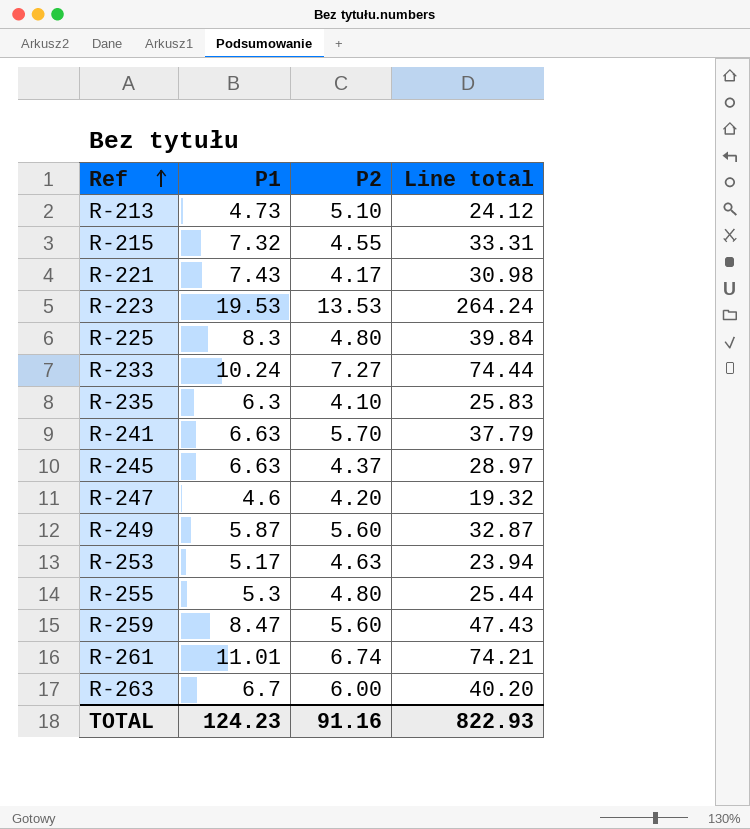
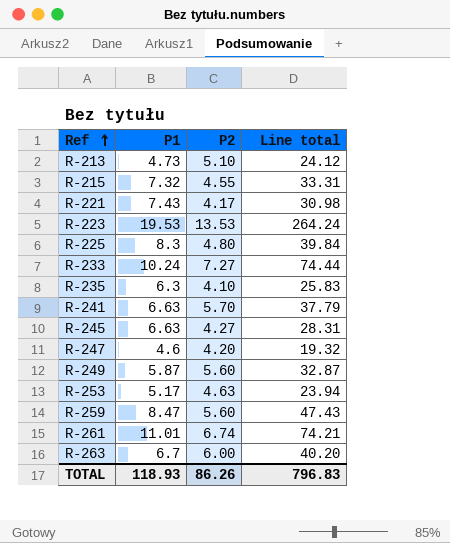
row R-255: 5.3 | 4.80 | 25.44 -> none
R-245 | P2: 4.37 -> 4.27
R-245 | Line total: 28.97 -> 28.31
TOTAL | P1: 124.23 -> 118.93
TOTAL | P2: 91.16 -> 86.26
TOTAL | Line total: 822.93 -> 796.83

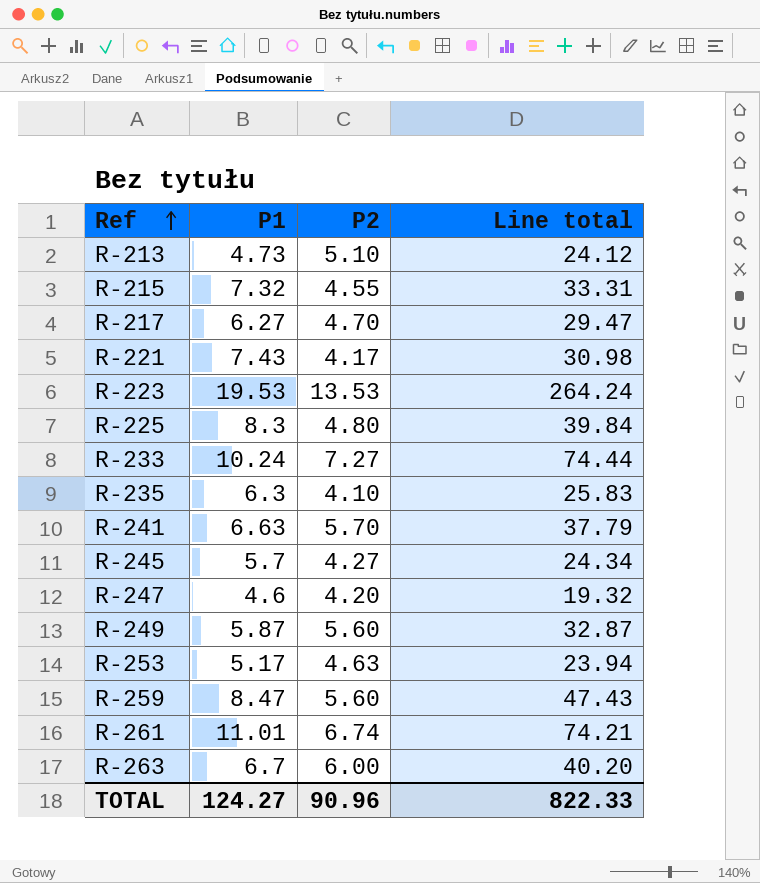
row R-217: none -> 6.27 | 4.70 | 29.47
R-245 | P1: 6.63 -> 5.7
R-245 | Line total: 28.31 -> 24.34
TOTAL | P1: 118.93 -> 124.27
TOTAL | P2: 86.26 -> 90.96
TOTAL | Line total: 796.83 -> 822.33

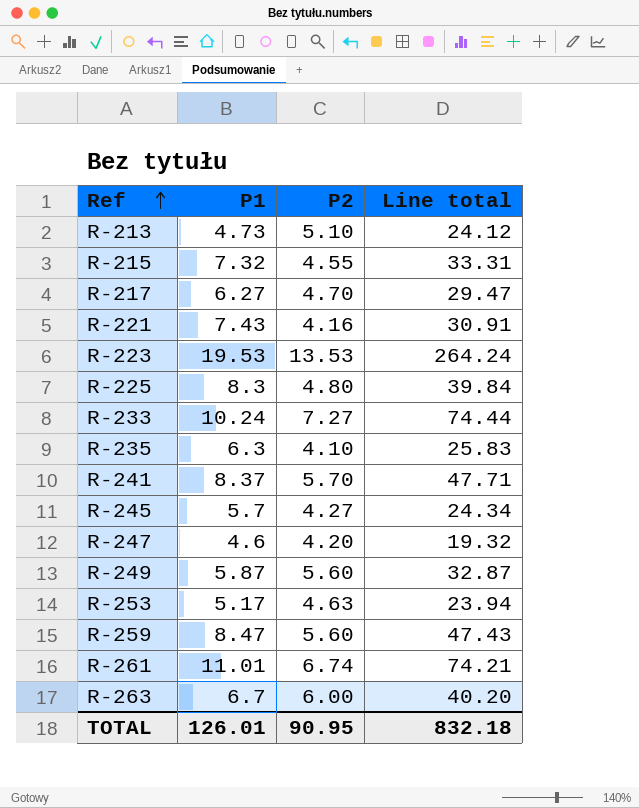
R-221 | P2: 4.17 -> 4.16
R-221 | Line total: 30.98 -> 30.91
R-241 | P1: 6.63 -> 8.37
R-241 | Line total: 37.79 -> 47.71
TOTAL | P1: 124.27 -> 126.01
TOTAL | P2: 90.96 -> 90.95
TOTAL | Line total: 822.33 -> 832.18

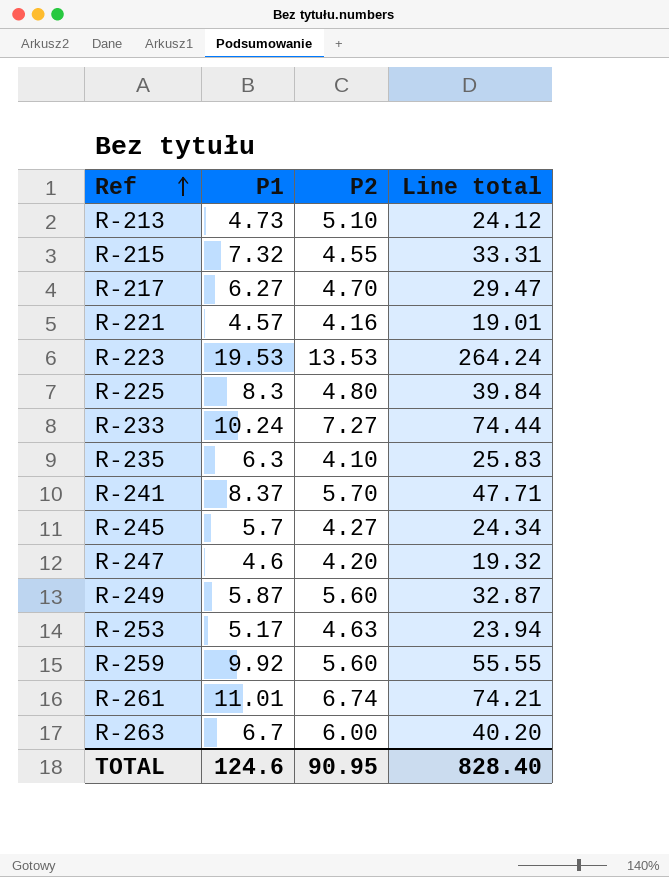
R-221 | P1: 7.43 -> 4.57
R-221 | Line total: 30.91 -> 19.01
R-259 | P1: 8.47 -> 9.92
R-259 | Line total: 47.43 -> 55.55
TOTAL | P1: 126.01 -> 124.6
TOTAL | Line total: 832.18 -> 828.40

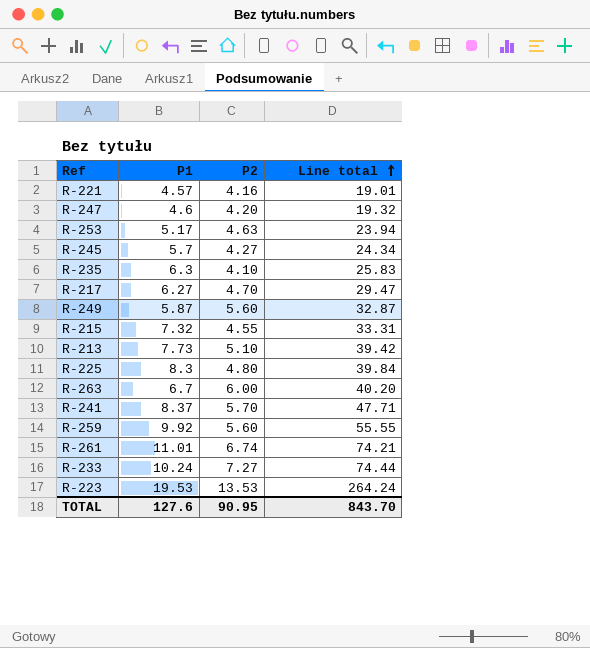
row order: Ref ascending -> Line total ascending
R-213 | P1: 4.73 -> 7.73
R-213 | Line total: 24.12 -> 39.42
TOTAL | P1: 124.6 -> 127.6
TOTAL | Line total: 828.40 -> 843.70

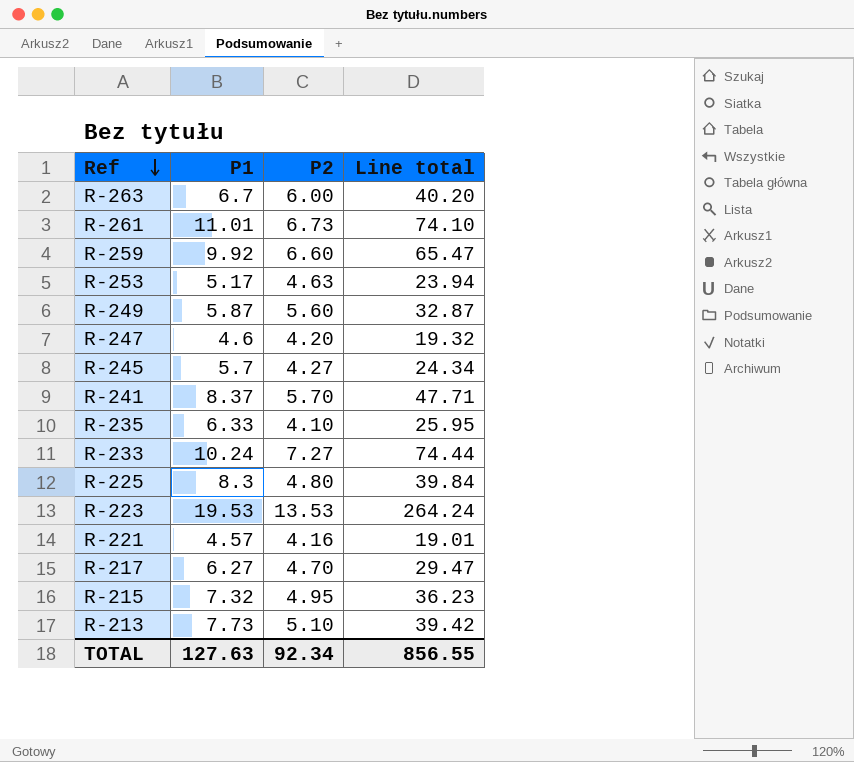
row order: Line total ascending -> Ref descending
R-261 | P2: 6.74 -> 6.73
R-261 | Line total: 74.21 -> 74.10
R-259 | P2: 5.60 -> 6.60
R-259 | Line total: 55.55 -> 65.47
R-235 | P1: 6.3 -> 6.33
R-235 | Line total: 25.83 -> 25.95
R-215 | P2: 4.55 -> 4.95
R-215 | Line total: 33.31 -> 36.23
TOTAL | P1: 127.6 -> 127.63
TOTAL | P2: 90.95 -> 92.34
TOTAL | Line total: 843.70 -> 856.55

